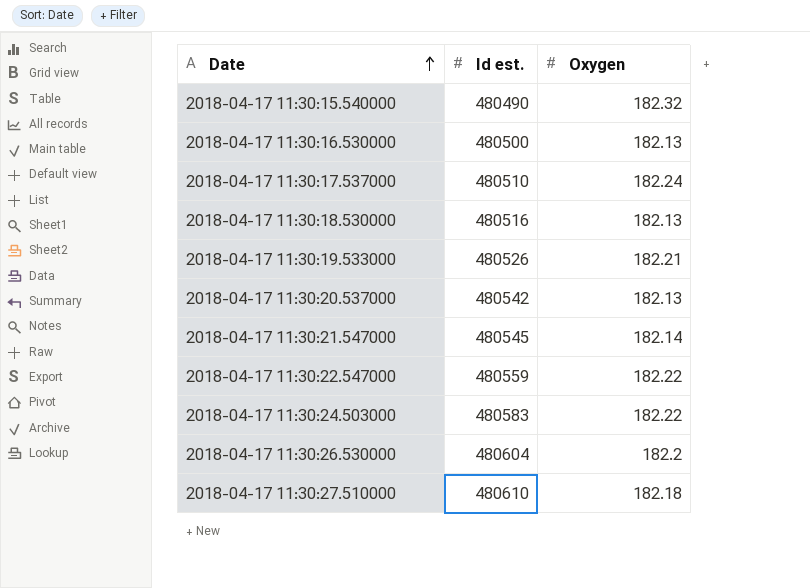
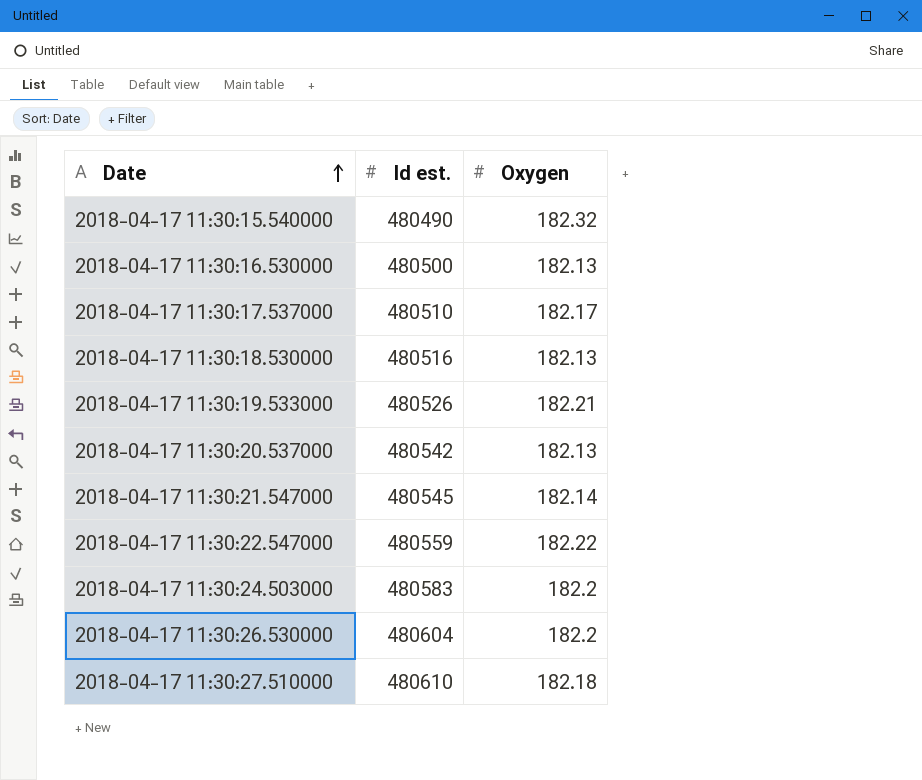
2018-04-17 11:30:17.537000 | Oxygen: 182.24 -> 182.17
2018-04-17 11:30:24.503000 | Oxygen: 182.22 -> 182.2

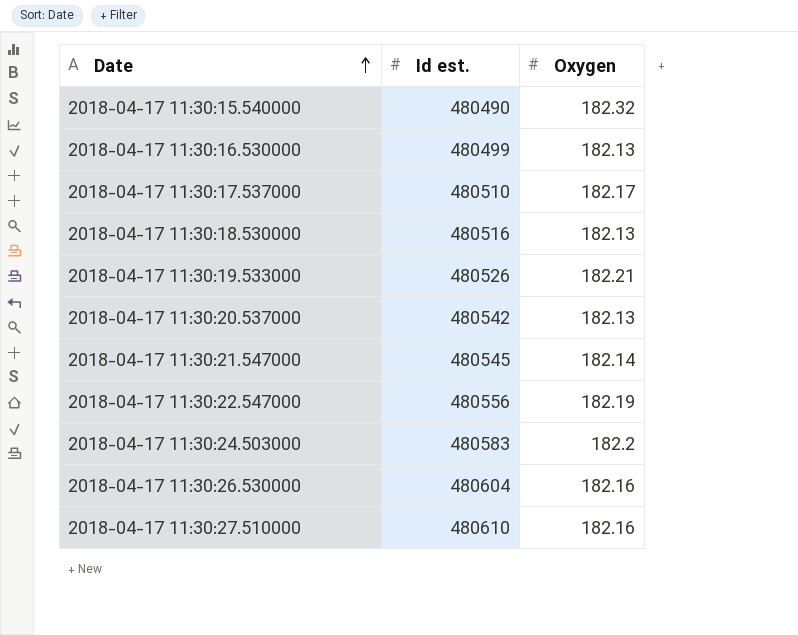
2018-04-17 11:30:16.530000 | Id est.: 480500 -> 480499
2018-04-17 11:30:22.547000 | Id est.: 480559 -> 480556
2018-04-17 11:30:22.547000 | Oxygen: 182.22 -> 182.19
2018-04-17 11:30:26.530000 | Oxygen: 182.2 -> 182.16
2018-04-17 11:30:27.510000 | Oxygen: 182.18 -> 182.16

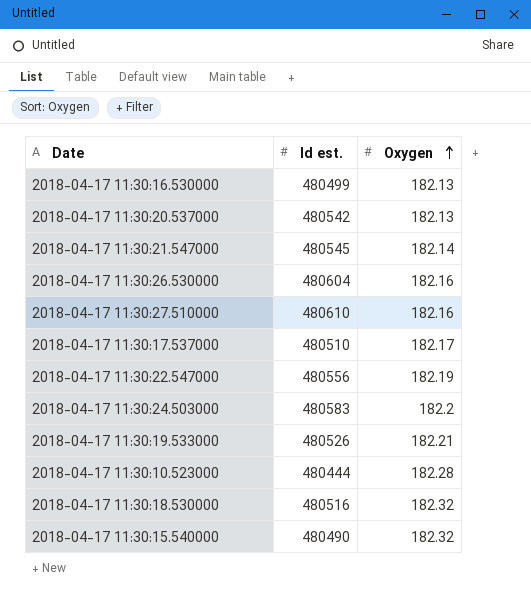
row order: Date ascending -> Oxygen ascending
row 2018-04-17 11:30:10.523000: none -> 480444 | 182.28
2018-04-17 11:30:18.530000 | Oxygen: 182.13 -> 182.32

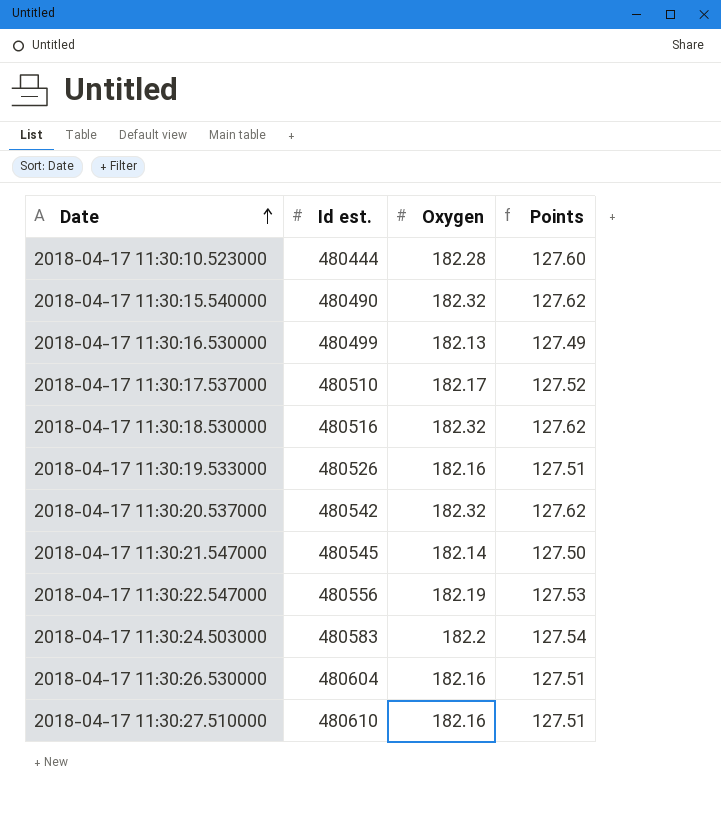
row order: Oxygen ascending -> Date ascending
column Points | formula: none -> [Oxygen] * 0.7
2018-04-17 11:30:19.533000 | Oxygen: 182.21 -> 182.16
2018-04-17 11:30:20.537000 | Oxygen: 182.13 -> 182.32

